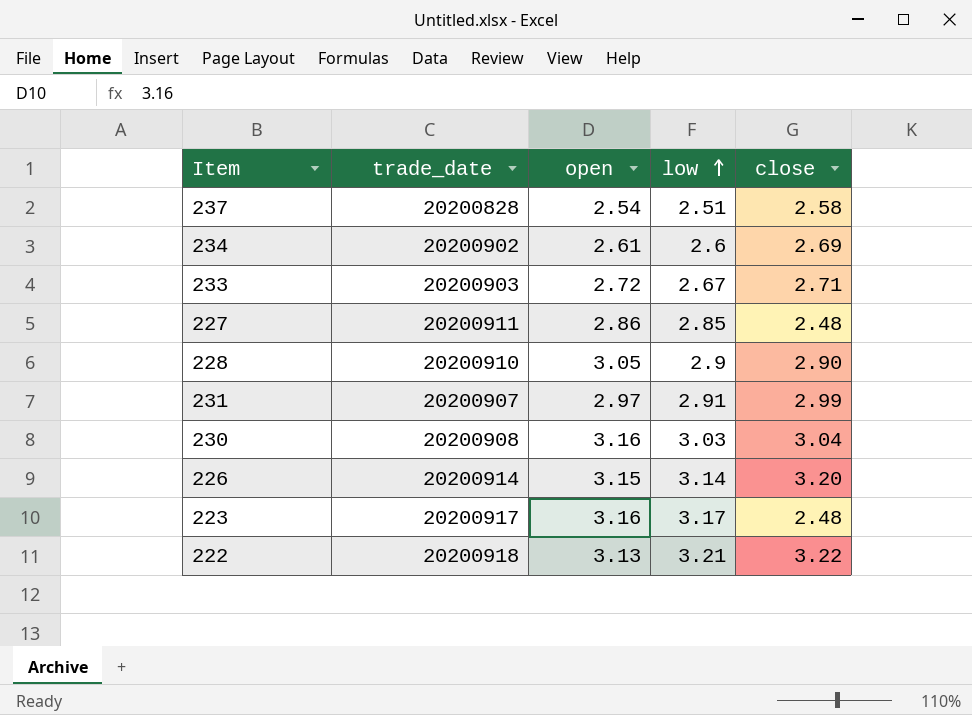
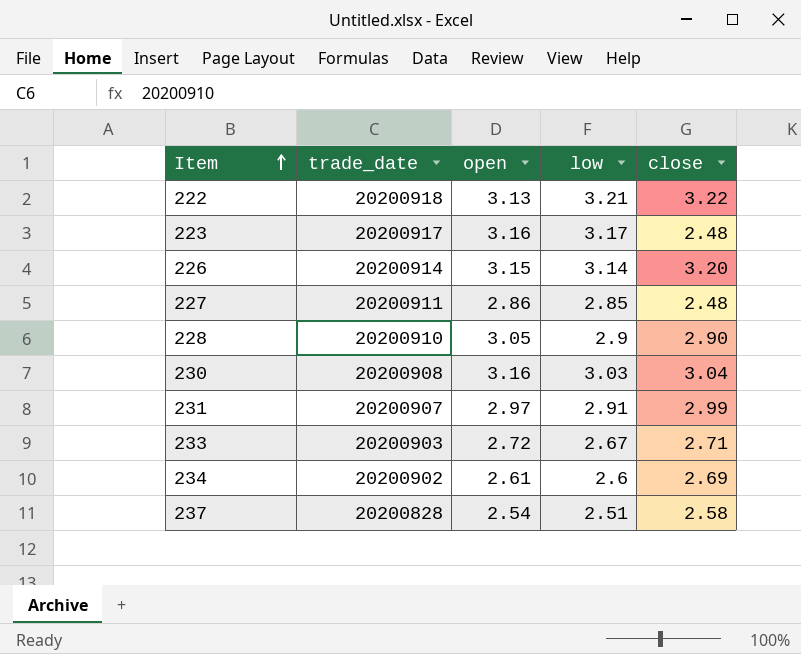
row order: low ascending -> Item ascending

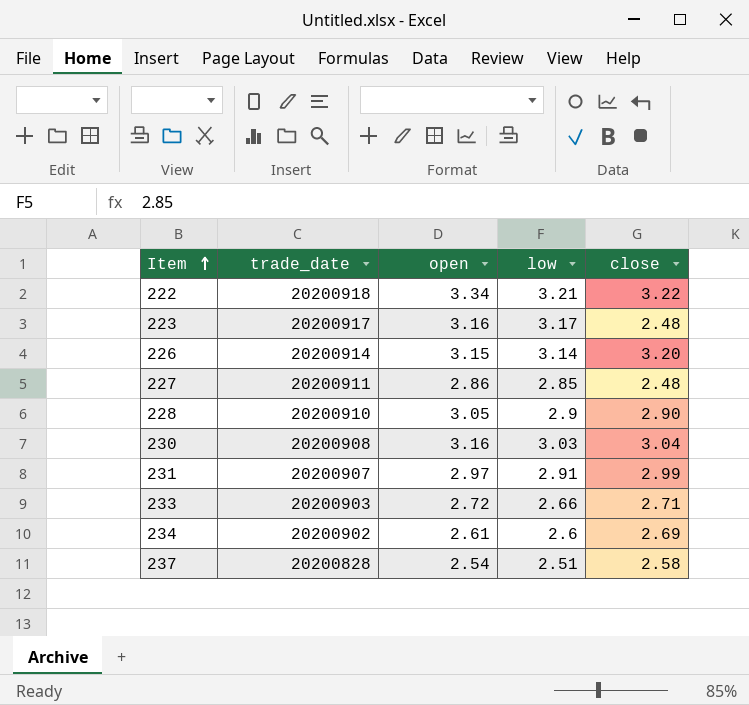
222 | open: 3.13 -> 3.34
233 | low: 2.67 -> 2.66

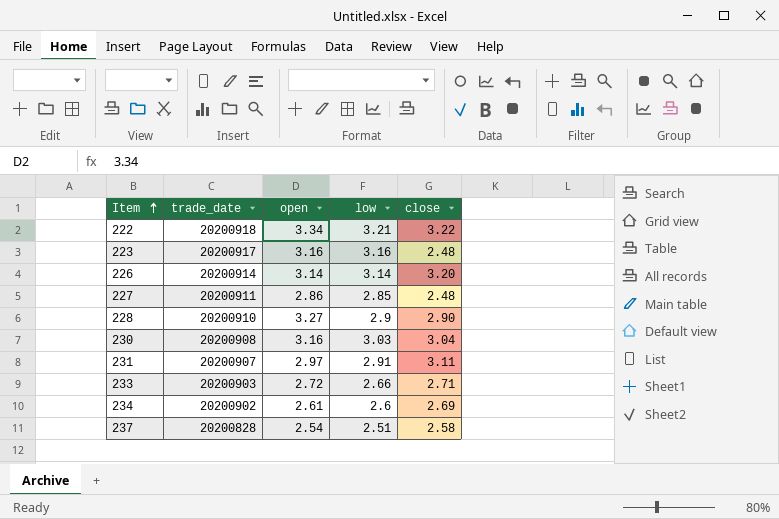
223 | low: 3.17 -> 3.16
226 | open: 3.15 -> 3.14
228 | open: 3.05 -> 3.27
231 | close: 2.99 -> 3.11

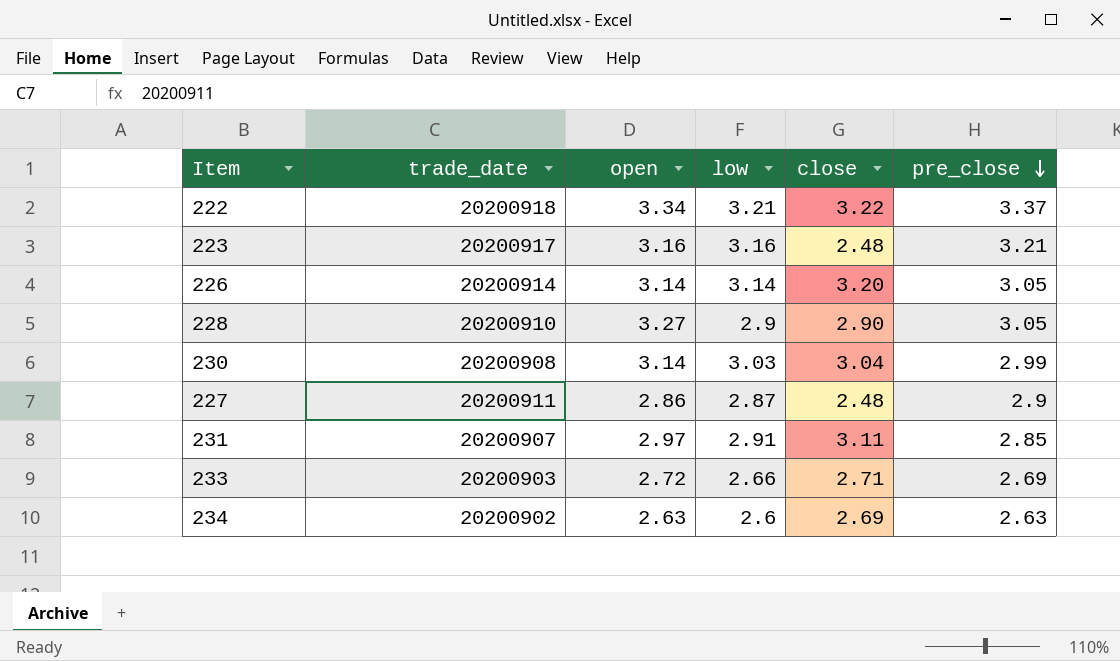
row order: Item ascending -> pre_close descending
column pre_close | position: none -> 6
row 237: 20200828 | 2.54 | 2.51 | 2.58 -> none
230 | open: 3.16 -> 3.14
227 | low: 2.85 -> 2.87
234 | open: 2.61 -> 2.63

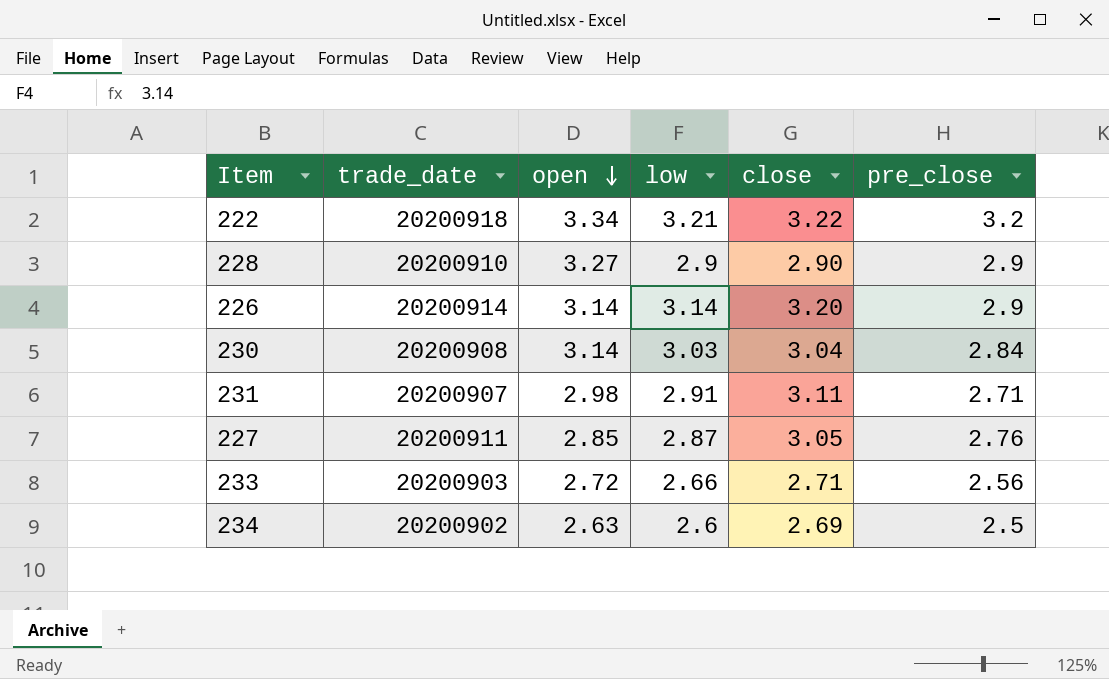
row order: pre_close descending -> open descending
row 223: 20200917 | 3.16 | 3.16 | 2.48 | 3.21 -> none
222 | pre_close: 3.37 -> 3.2
228 | pre_close: 3.05 -> 2.9
226 | pre_close: 3.05 -> 2.9
230 | pre_close: 2.99 -> 2.84
231 | open: 2.97 -> 2.98
231 | pre_close: 2.85 -> 2.71
227 | open: 2.86 -> 2.85
227 | close: 2.48 -> 3.05
227 | pre_close: 2.9 -> 2.76
233 | pre_close: 2.69 -> 2.56
234 | pre_close: 2.63 -> 2.5

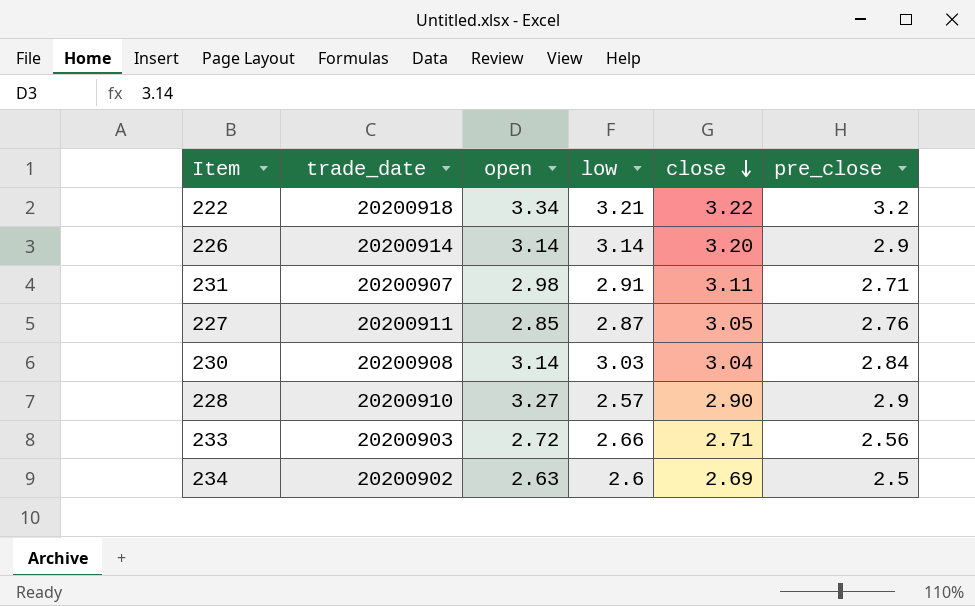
row order: open descending -> close descending
228 | low: 2.9 -> 2.57

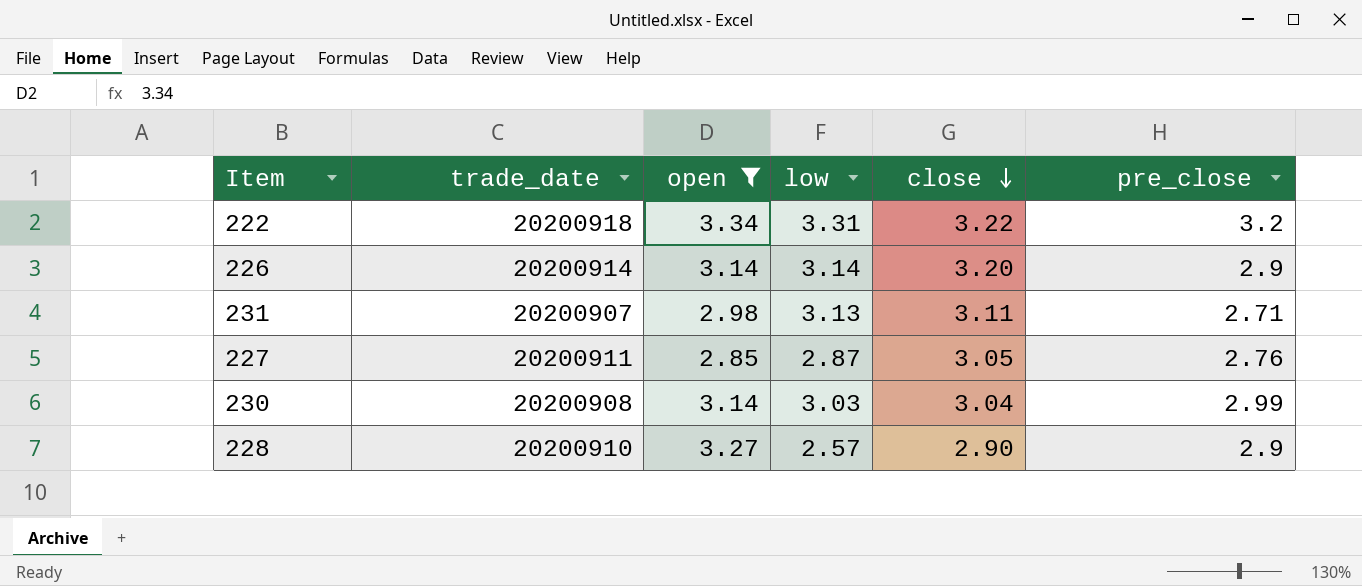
filter: none -> open >= 2.85
222 | low: 3.21 -> 3.31
231 | low: 2.91 -> 3.13
230 | pre_close: 2.84 -> 2.99

